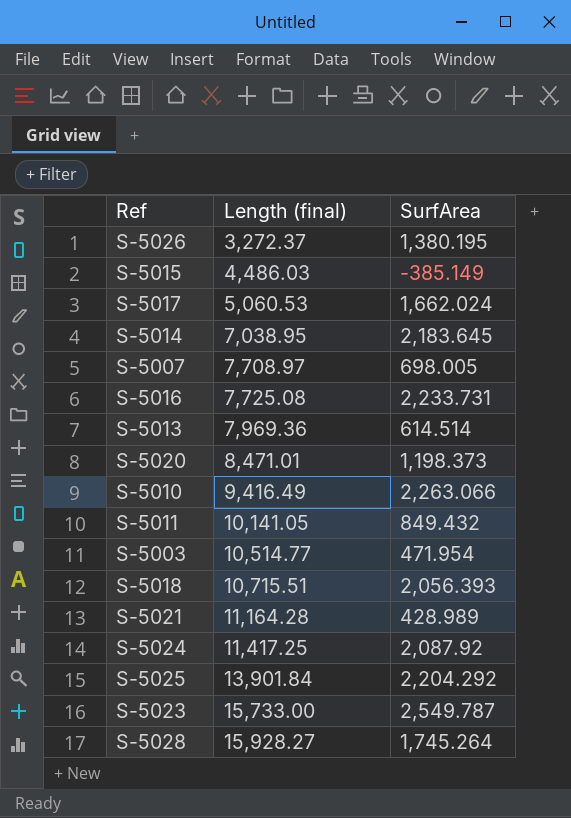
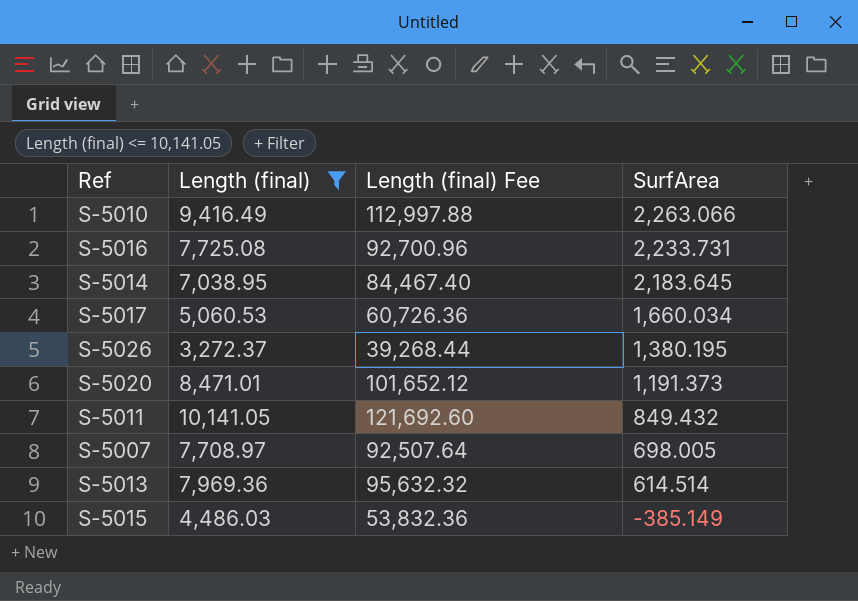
filter: none -> Length (final) <= 10,141.05
row order: Length (final) ascending -> SurfArea descending
column Length (final) Fee | formula: none -> [Length (final)] * 12
S-5017 | SurfArea: 1,662.024 -> 1,660.034
S-5020 | SurfArea: 1,198.373 -> 1,191.373

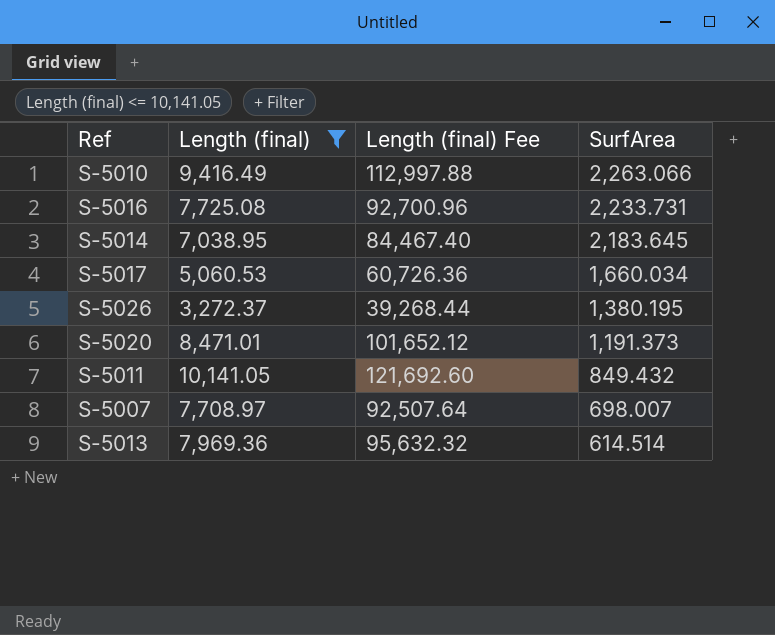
row S-5015: 4,486.03 | 53,832.36 | -385.149 -> none
S-5007 | SurfArea: 698.005 -> 698.007

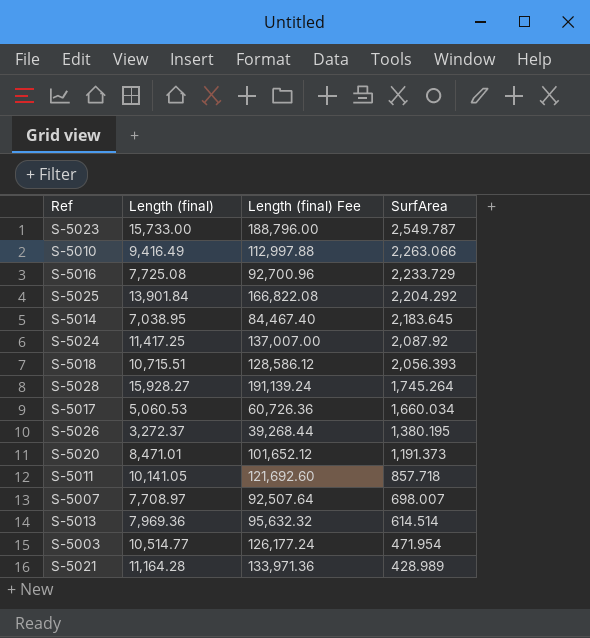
filter: Length (final) <= 10,141.05 -> none
S-5016 | SurfArea: 2,233.731 -> 2,233.729
S-5011 | SurfArea: 849.432 -> 857.718

